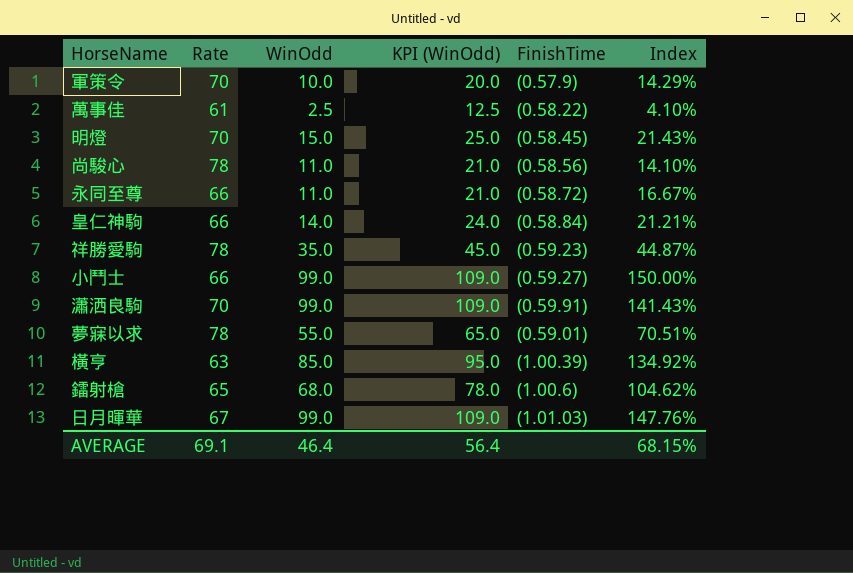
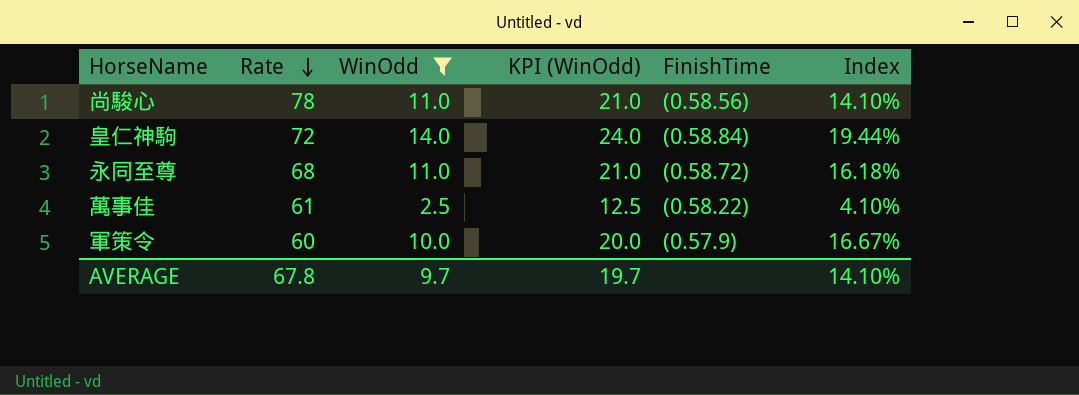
filter: none -> WinOdd <= 14.0
row order: none -> Rate descending
皇仁神駒 | Rate: 66 -> 72
皇仁神駒 | Index: 21.21% -> 19.44%
永同至尊 | Rate: 66 -> 68
永同至尊 | Index: 16.67% -> 16.18%
軍策令 | Rate: 70 -> 60
軍策令 | Index: 14.29% -> 16.67%
AVERAGE | Rate: 69.1 -> 67.8
AVERAGE | WinOdd: 46.4 -> 9.7
AVERAGE | KPI (WinOdd): 56.4 -> 19.7
AVERAGE | Index: 68.15% -> 14.10%

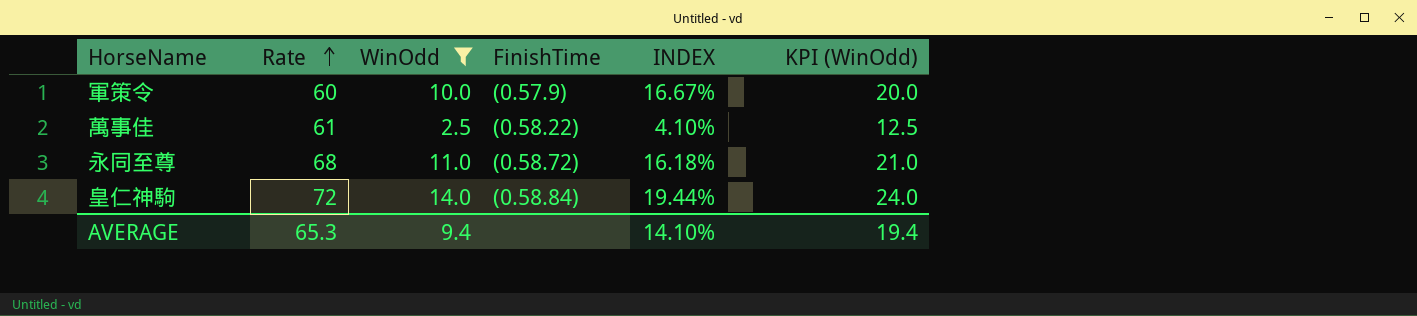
row order: Rate descending -> Rate ascending
column name: Index -> INDEX
column KPI (WinOdd) | position: 4 -> 6
row 尚駿心: 78 | 11.0 | 21.0 | (0.58.56) | 14.10% -> none
AVERAGE | Rate: 67.8 -> 65.3
AVERAGE | WinOdd: 9.7 -> 9.4
AVERAGE | KPI (WinOdd): 19.7 -> 19.4

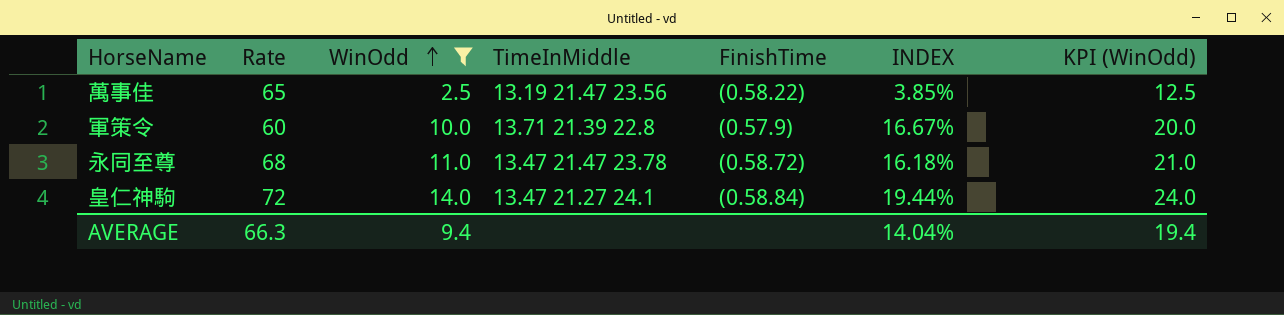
row order: Rate ascending -> WinOdd ascending
column TimeInMiddle | position: none -> 4
萬事佳 | Rate: 61 -> 65
萬事佳 | INDEX: 4.10% -> 3.85%
AVERAGE | Rate: 65.3 -> 66.3
AVERAGE | INDEX: 14.10% -> 14.04%

